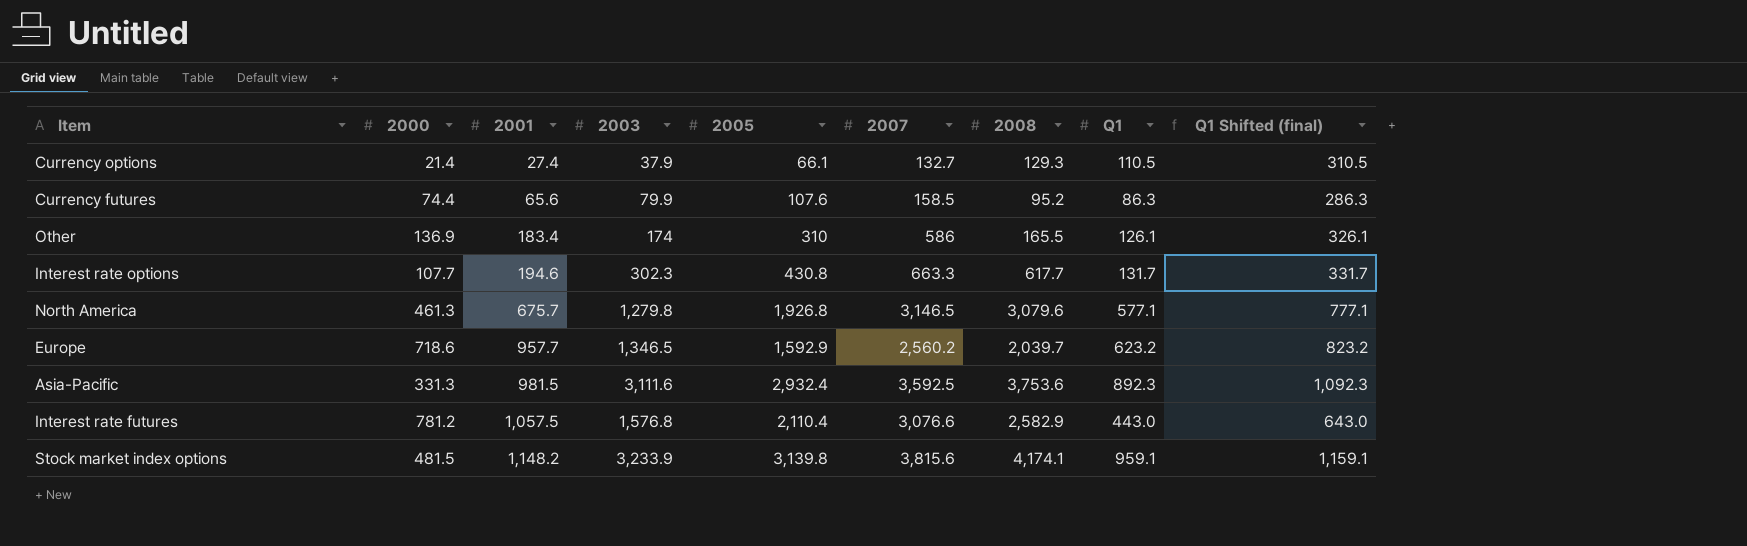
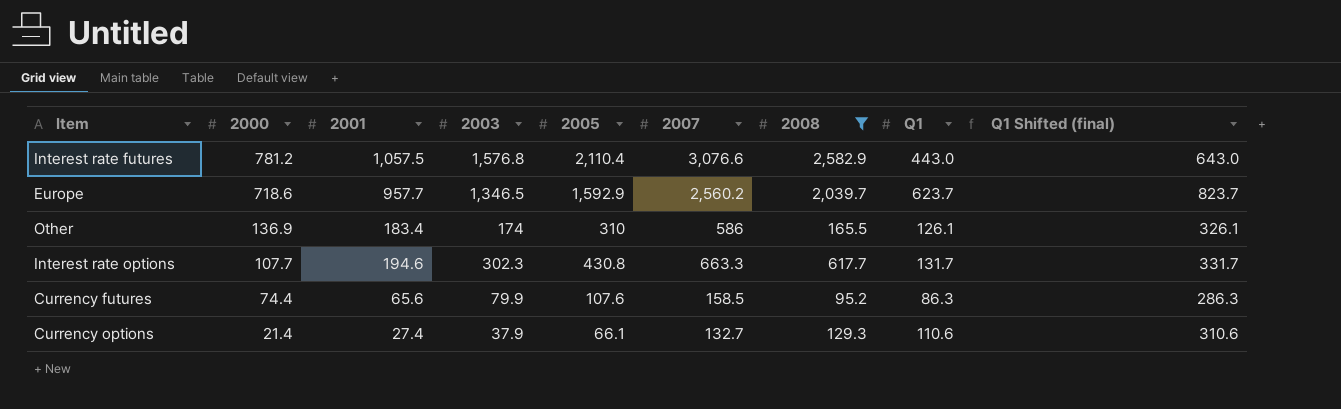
filter: none -> 2008 <= 2,582.9
row order: 2001 ascending -> 2000 descending
Europe | Q1: 623.2 -> 623.7
Europe | Q1 Shifted (final): 823.2 -> 823.7
Currency options | Q1: 110.5 -> 110.6
Currency options | Q1 Shifted (final): 310.5 -> 310.6

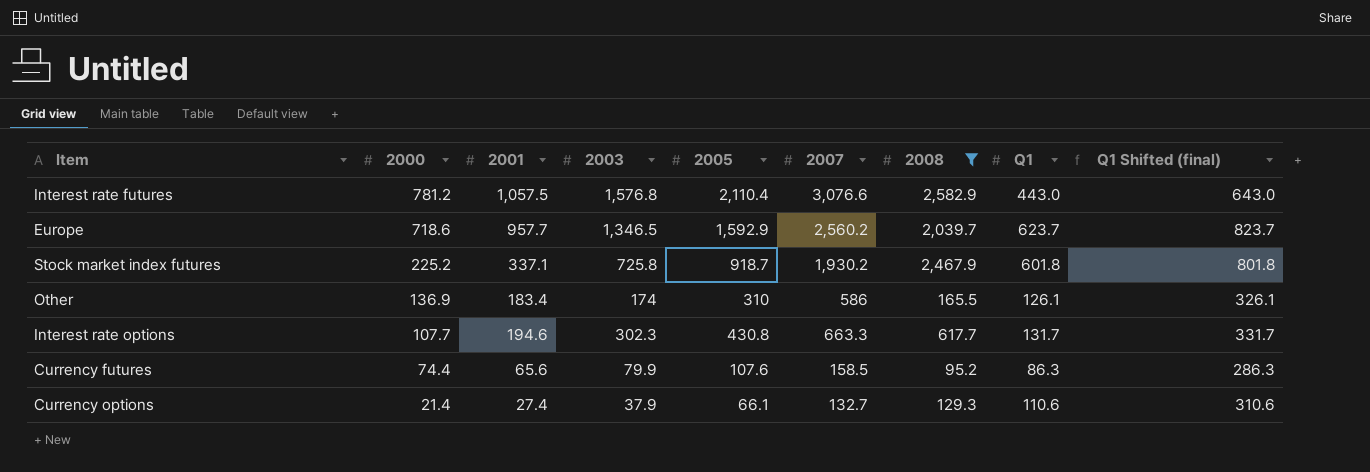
row Stock market index futures: none -> 225.2 | 337.1 | 725.8 | 918.7 | 1,930.2 | 2,467.9 | 601.8 | 801.8

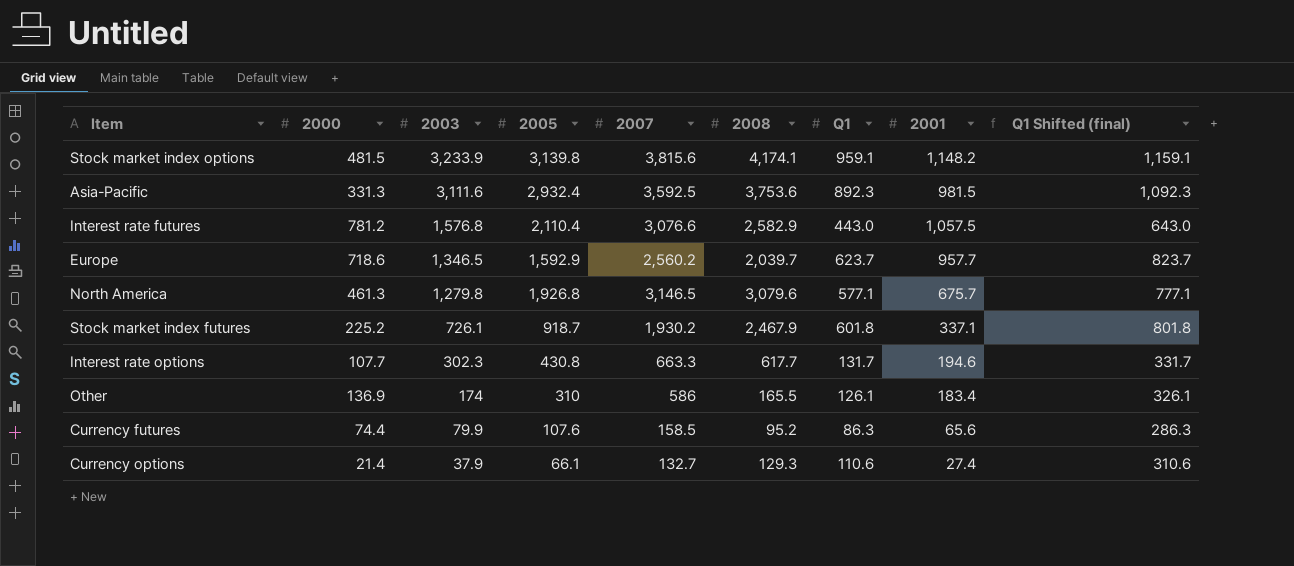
filter: 2008 <= 2,582.9 -> none
row order: 2000 descending -> 2003 descending
column 2001 | position: 3 -> 8
Stock market index futures | 2003: 725.8 -> 726.1

